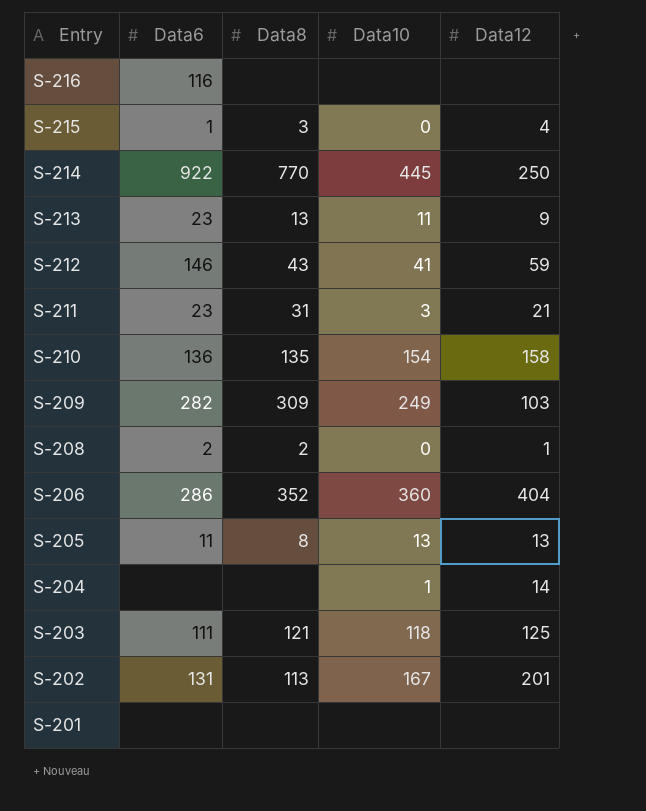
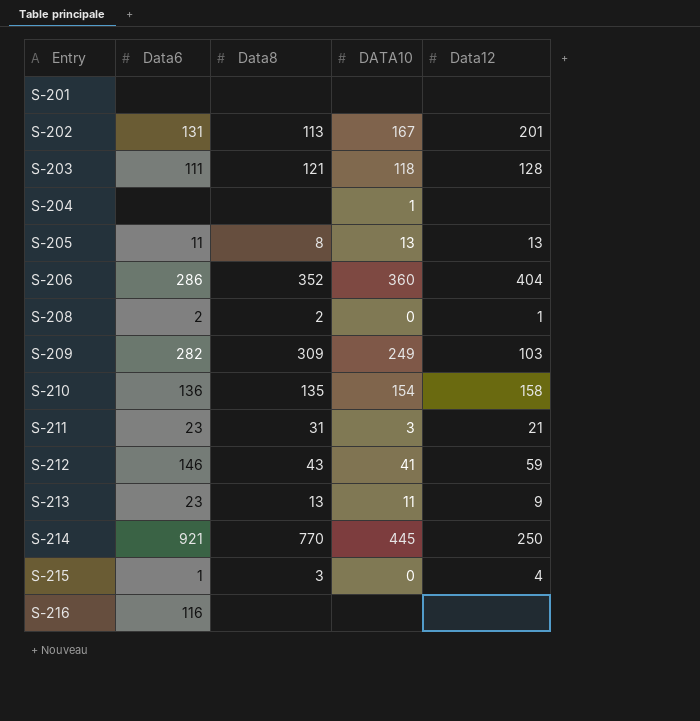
row order: Entry descending -> Entry ascending
column name: Data10 -> DATA10
S-203 | Data12: 125 -> 128
S-204 | Data12: 14 -> none
S-214 | Data6: 922 -> 921

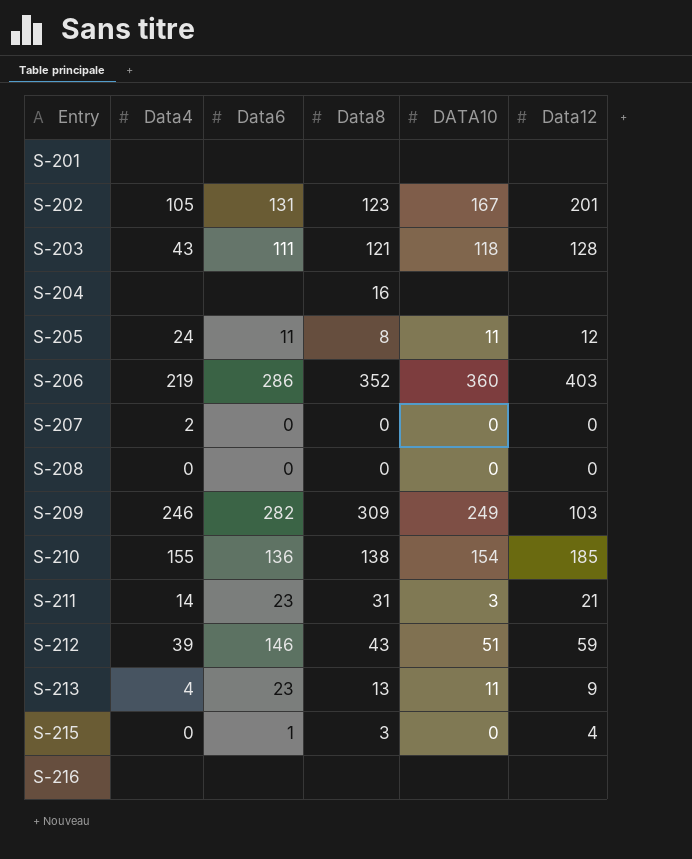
column Data4 | position: none -> 2
row S-214: 921 | 770 | 445 | 250 -> none
S-202 | Data8: 113 -> 123
S-204 | Data8: none -> 16
S-204 | DATA10: 1 -> none
S-205 | DATA10: 13 -> 11
S-205 | Data12: 13 -> 12
S-206 | Data12: 404 -> 403
row S-207: none -> 2 | 0 | 0 | 0 | 0
S-208 | Data6: 2 -> 0
S-208 | Data8: 2 -> 0
S-208 | Data12: 1 -> 0
S-210 | Data8: 135 -> 138
S-210 | Data12: 158 -> 185
S-212 | DATA10: 41 -> 51
S-216 | Data6: 116 -> none

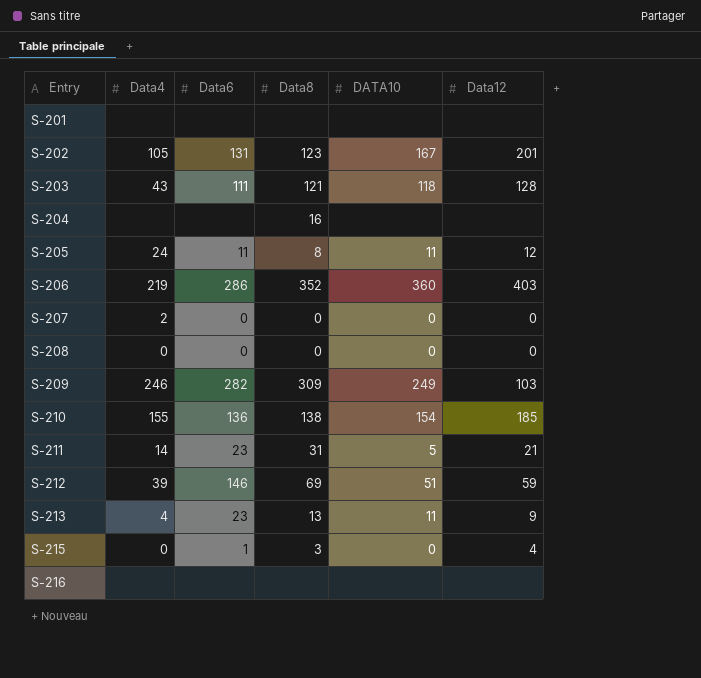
S-211 | DATA10: 3 -> 5
S-212 | Data8: 43 -> 69

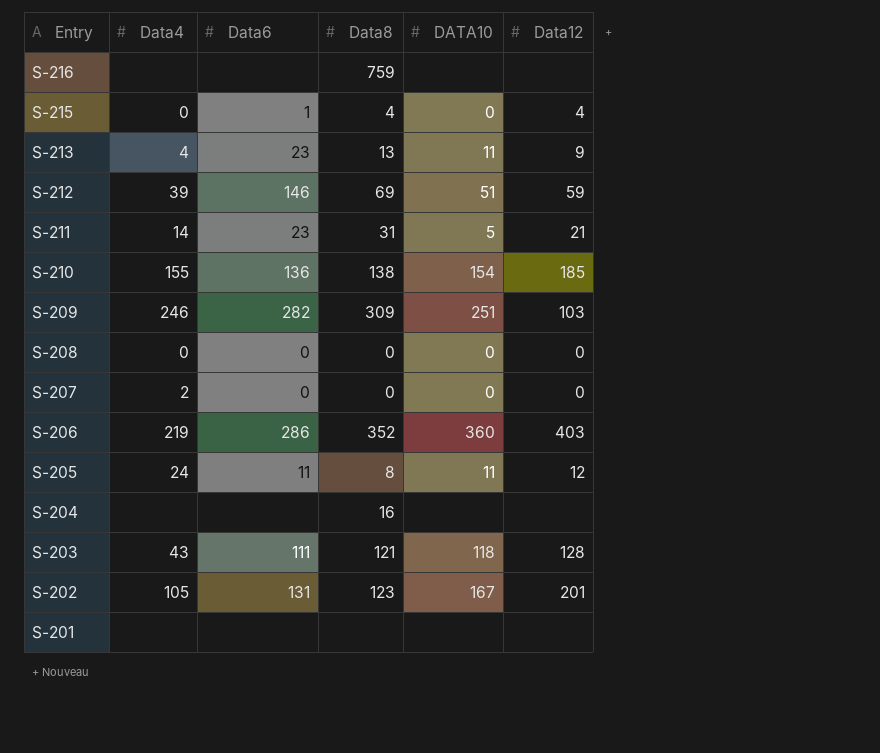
row order: Entry ascending -> Entry descending
S-216 | Data8: none -> 759
S-215 | Data8: 3 -> 4
S-209 | DATA10: 249 -> 251

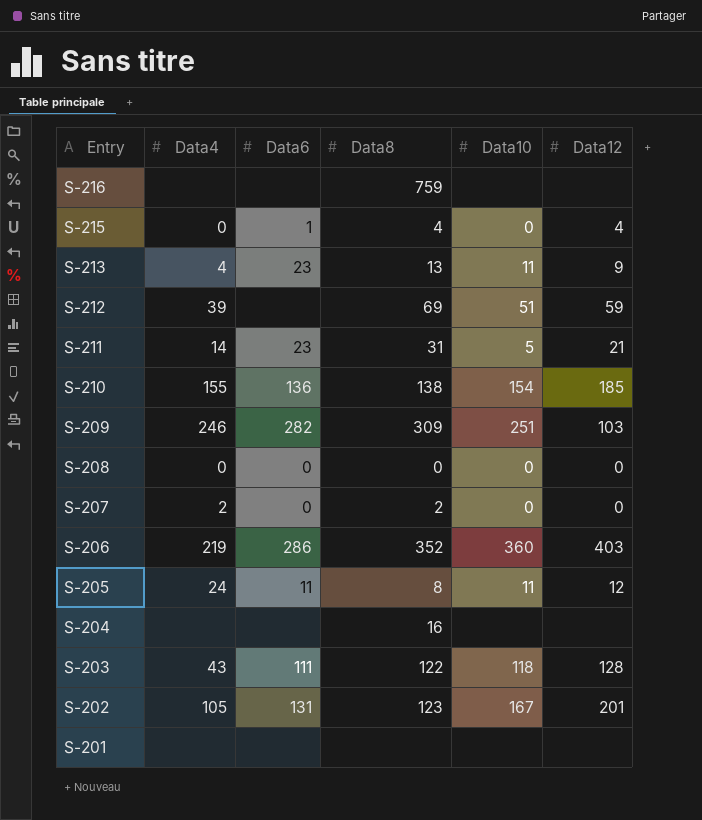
column name: DATA10 -> Data10
S-212 | Data6: 146 -> none
S-207 | Data8: 0 -> 2
S-203 | Data8: 121 -> 122

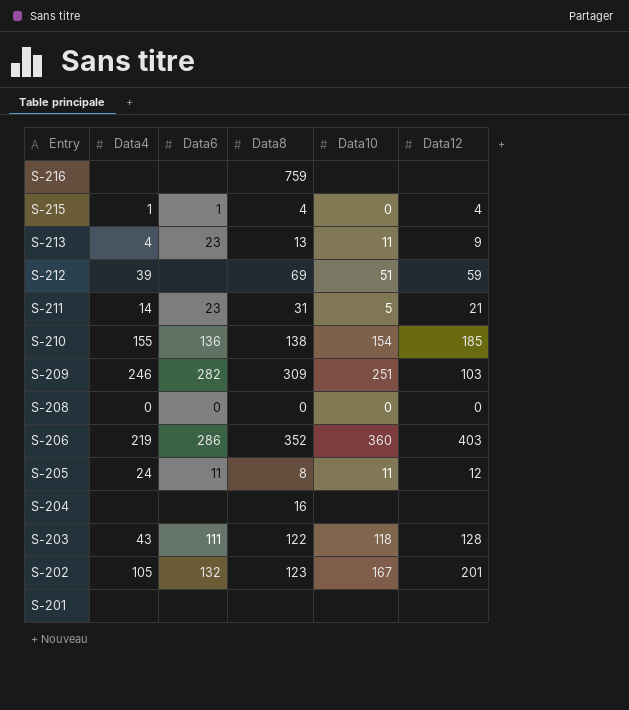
row S-207: 2 | 0 | 2 | 0 | 0 -> none
S-215 | Data4: 0 -> 1
S-202 | Data6: 131 -> 132

